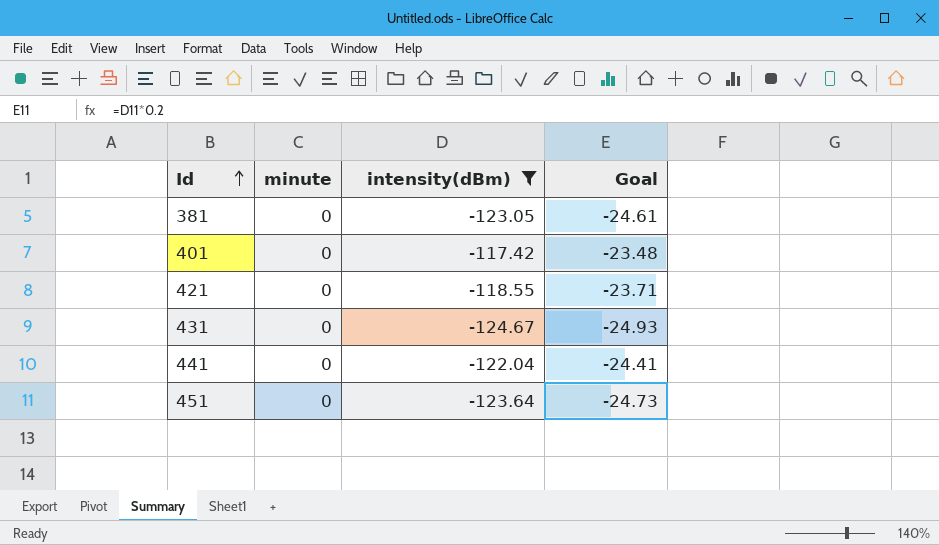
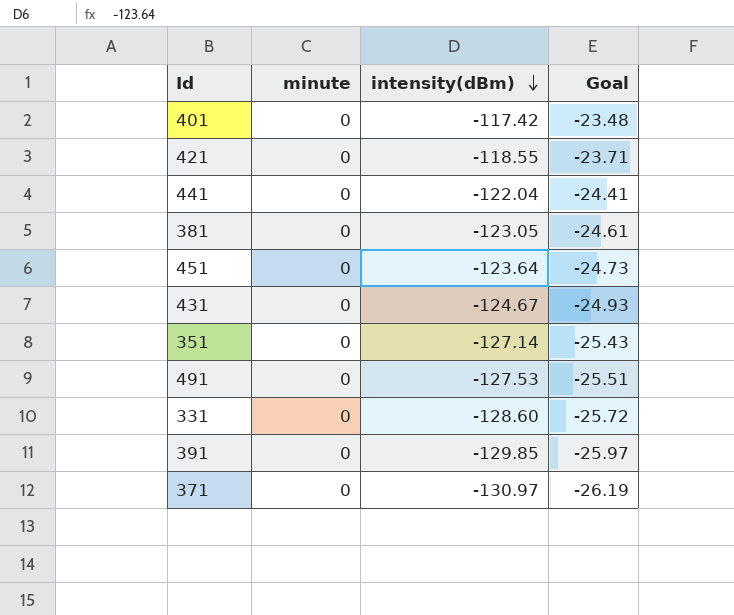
filter: intensity(dBm) >= -124.67 -> none
row order: Id ascending -> intensity(dBm) descending

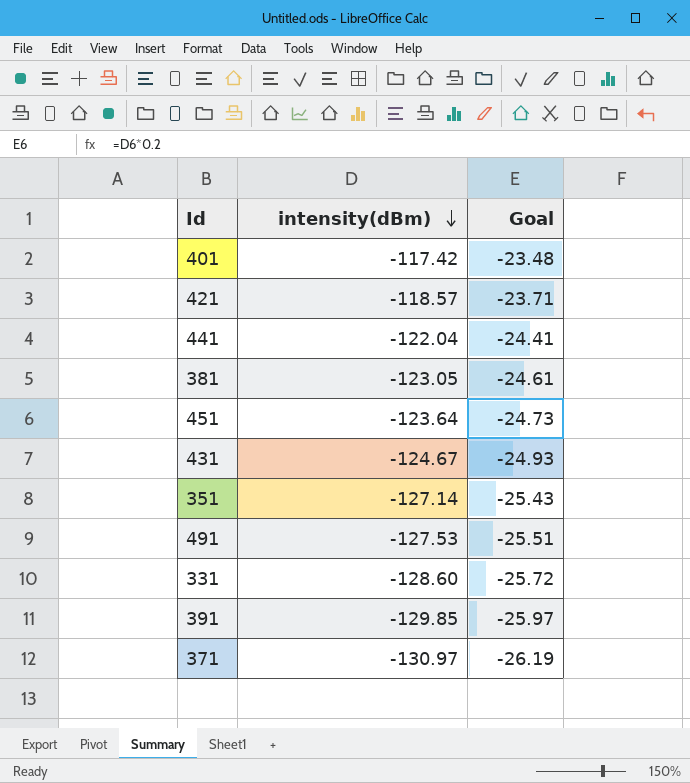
column minute | position: 2 -> none
421 | intensity(dBm): -118.55 -> -118.57

